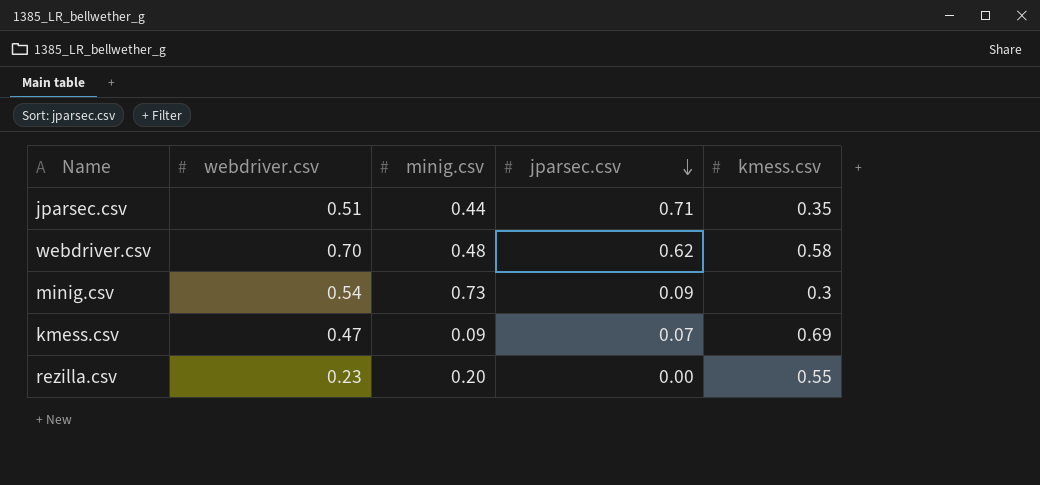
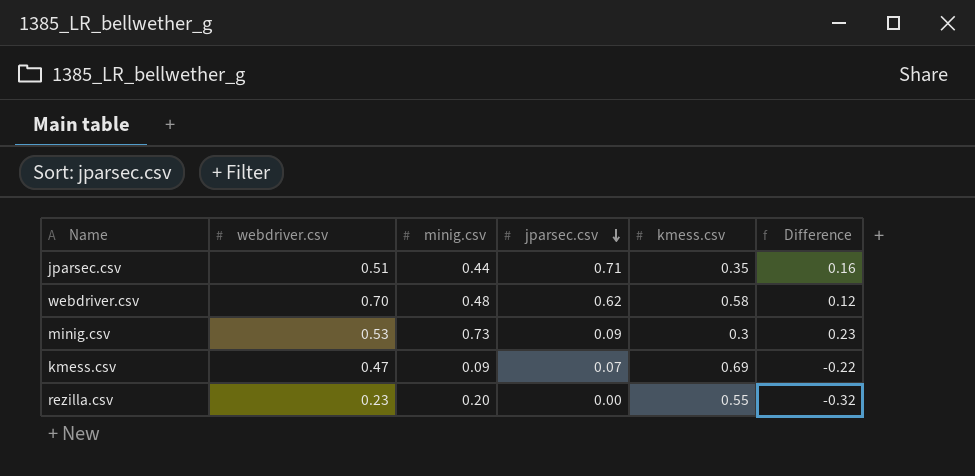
column Difference | formula: none -> [webdriver.csv] - [kmess.csv]
minig.csv | webdriver.csv: 0.54 -> 0.53

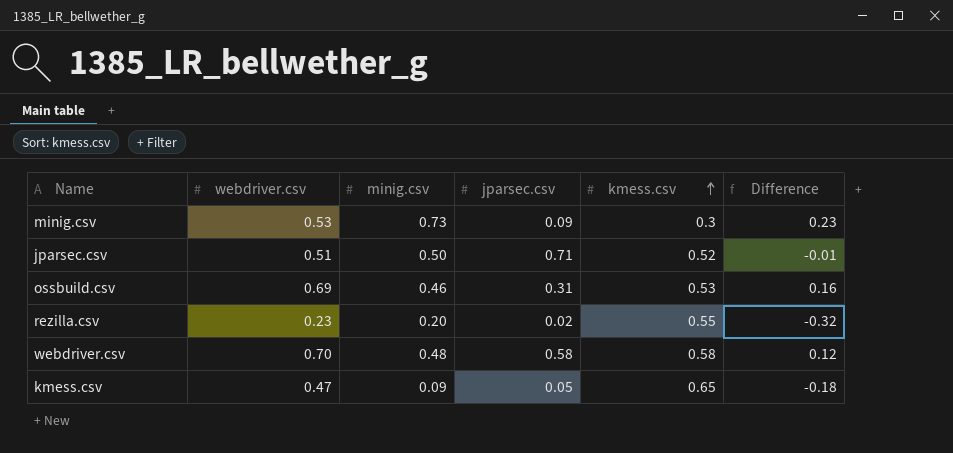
row order: jparsec.csv descending -> kmess.csv ascending
jparsec.csv | minig.csv: 0.44 -> 0.50
jparsec.csv | kmess.csv: 0.35 -> 0.52
jparsec.csv | Difference: 0.16 -> -0.01
row ossbuild.csv: none -> 0.69 | 0.46 | 0.31 | 0.53 | 0.16
rezilla.csv | jparsec.csv: 0.00 -> 0.02
webdriver.csv | jparsec.csv: 0.62 -> 0.58
kmess.csv | jparsec.csv: 0.07 -> 0.05
kmess.csv | kmess.csv: 0.69 -> 0.65
kmess.csv | Difference: -0.22 -> -0.18

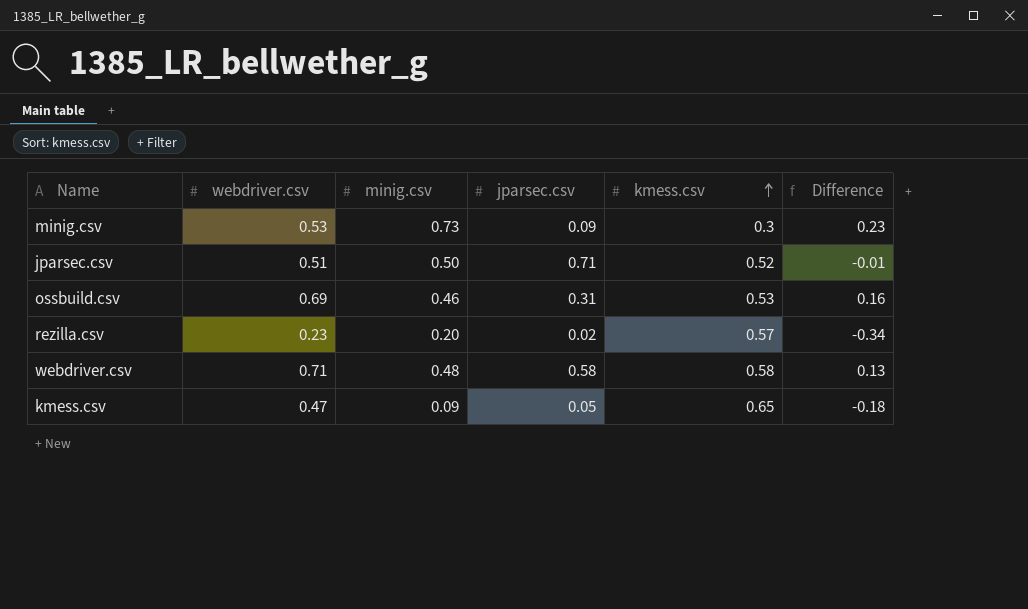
rezilla.csv | kmess.csv: 0.55 -> 0.57
rezilla.csv | Difference: -0.32 -> -0.34
webdriver.csv | webdriver.csv: 0.70 -> 0.71
webdriver.csv | Difference: 0.12 -> 0.13

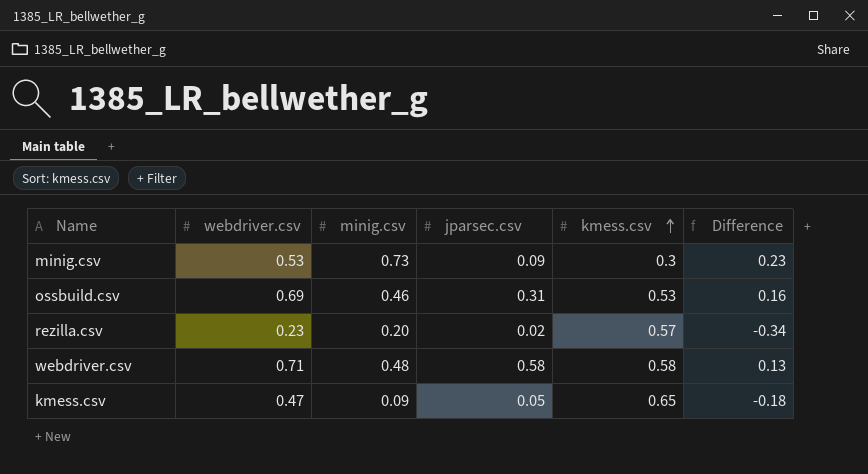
row jparsec.csv: 0.51 | 0.50 | 0.71 | 0.52 | -0.01 -> none

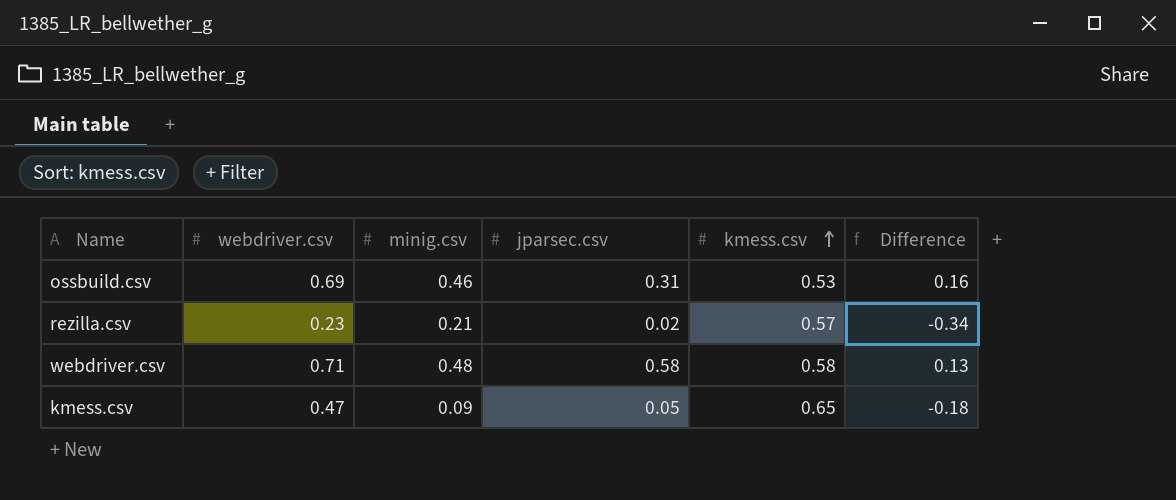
row minig.csv: 0.53 | 0.73 | 0.09 | 0.3 | 0.23 -> none
rezilla.csv | minig.csv: 0.20 -> 0.21

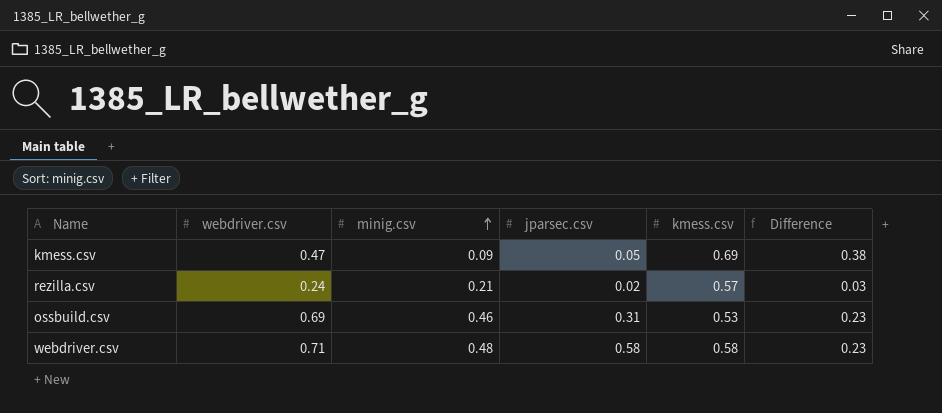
row order: kmess.csv ascending -> minig.csv ascending
column Difference | formula: [webdriver.csv] - [kmess.csv] -> [webdriver.csv] - [minig.csv]
kmess.csv | kmess.csv: 0.65 -> 0.69
rezilla.csv | webdriver.csv: 0.23 -> 0.24

